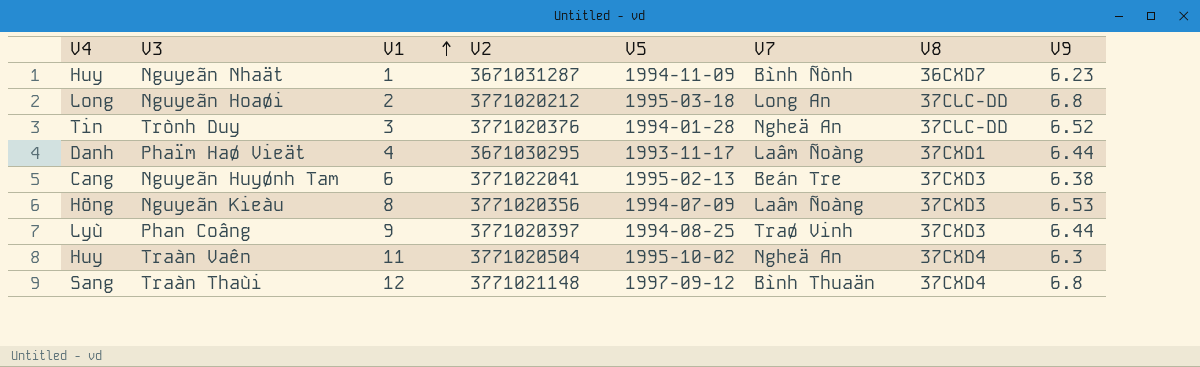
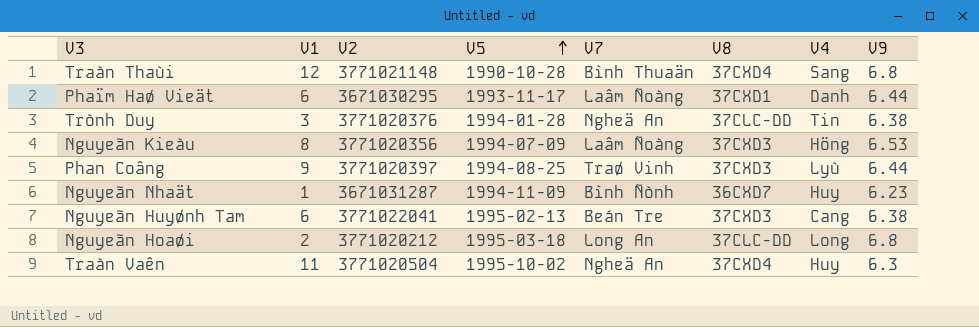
row order: V1 ascending -> V5 ascending
column V4 | position: 1 -> 7
Traàn Thaùi | V5: 1997-09-12 -> 1990-10-28
Phaïm Haø Vieät | V1: 4 -> 6
Trònh Duy | V9: 6.52 -> 6.38

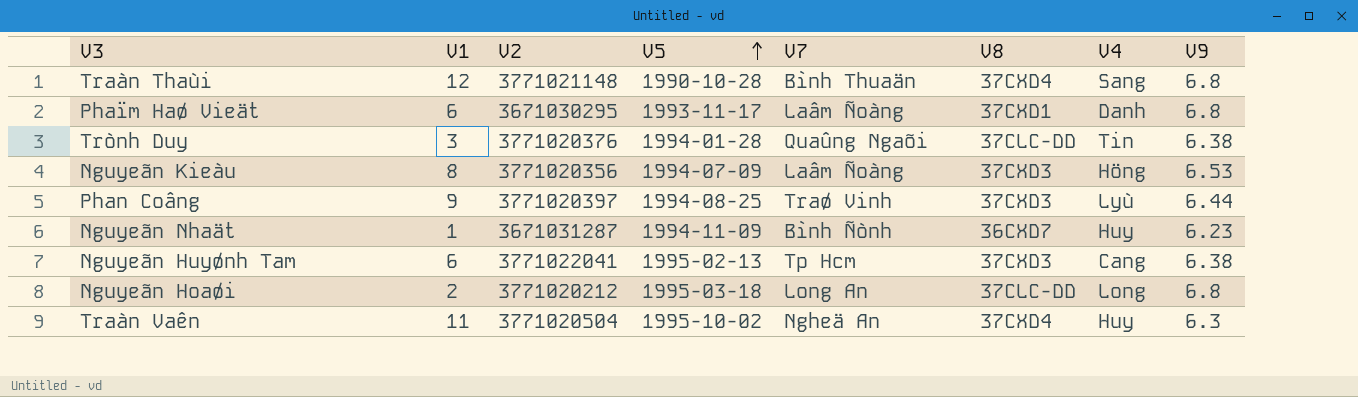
Phaïm Haø Vieät | V9: 6.44 -> 6.8
Trònh Duy | V7: Ngheä An -> Quaûng Ngaõi
Nguyeãn Huyønh Tam | V7: Beán Tre -> Tp Hcm

